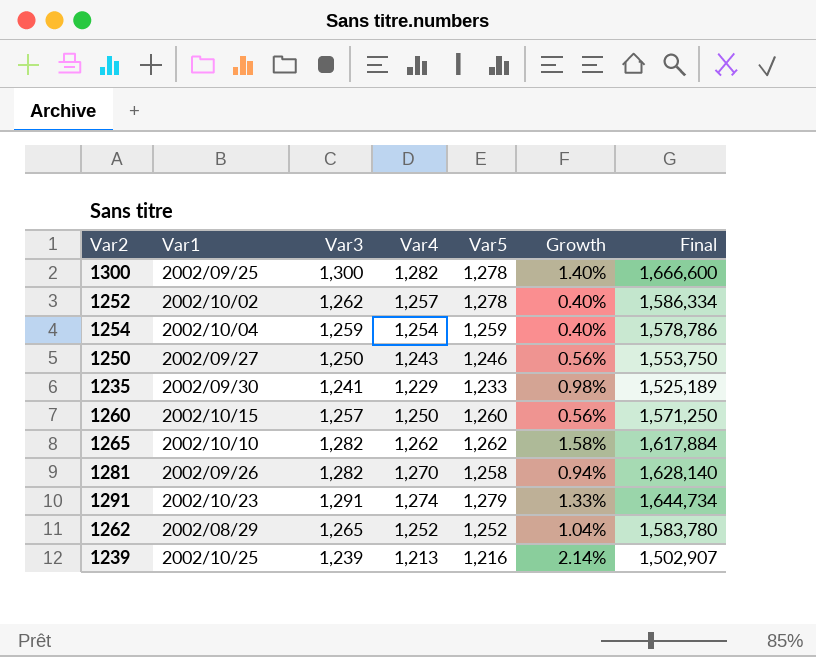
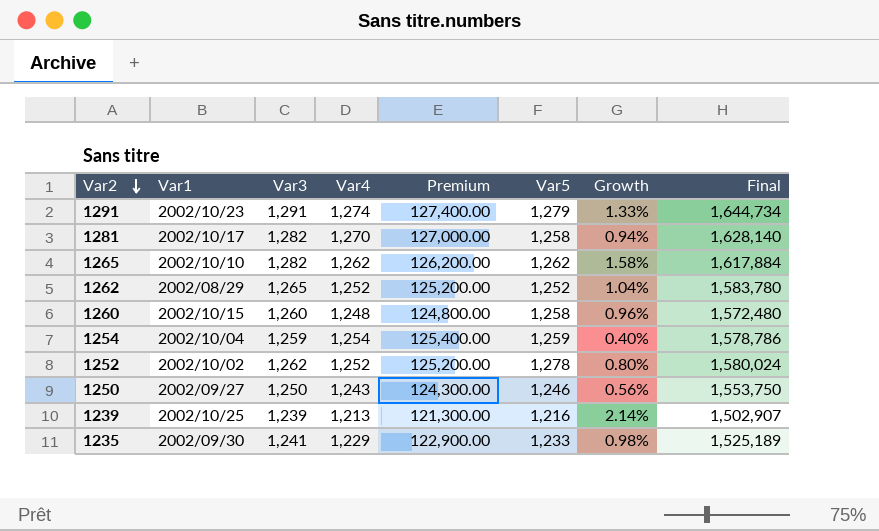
row order: none -> Var2 descending
column Premium | formula: none -> [Var4] * 100
row 1300: 2002/09/25 | 1,300 | 1,282 | 1,278 | 1.40% | 1,666,600 -> none
1281 | Var1: 2002/09/26 -> 2002/10/17
1260 | Var3: 1,257 -> 1,260
1260 | Var4: 1,250 -> 1,248
1260 | Var5: 1,260 -> 1,258
1260 | Growth: 0.56% -> 0.96%
1260 | Final: 1,571,250 -> 1,572,480
1252 | Var4: 1,257 -> 1,252
1252 | Growth: 0.40% -> 0.80%
1252 | Final: 1,586,334 -> 1,580,024

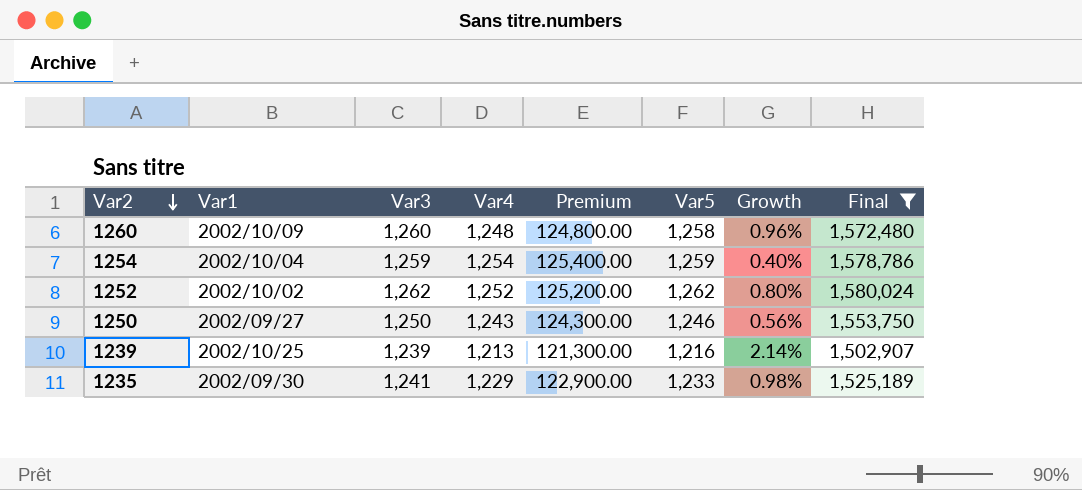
filter: none -> Final <= 1,580,024
1260 | Var1: 2002/10/15 -> 2002/10/09
1252 | Var5: 1,278 -> 1,262

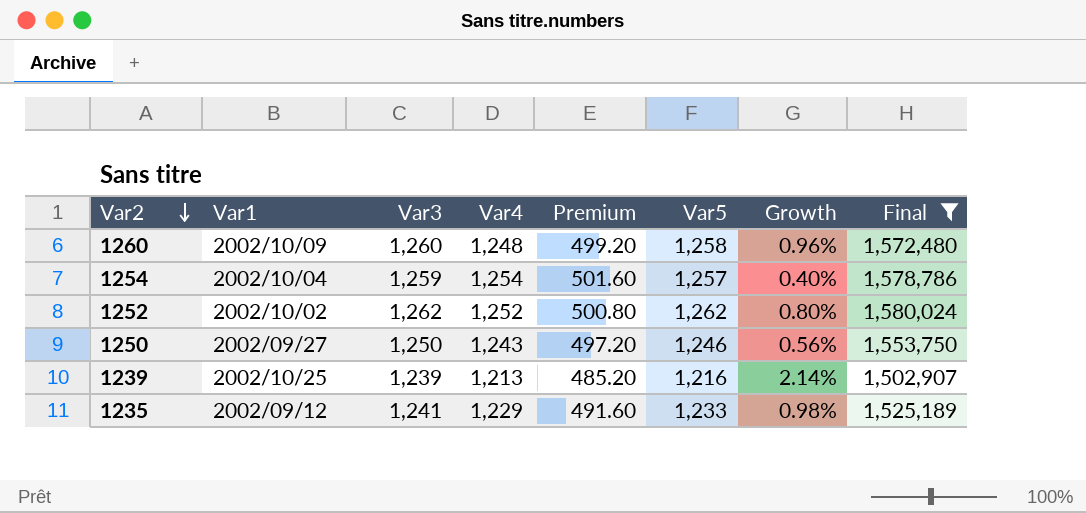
column Premium | formula: [Var4] * 100 -> [Var4] * 0.4
1254 | Var5: 1,259 -> 1,257
1235 | Var1: 2002/09/30 -> 2002/09/12

